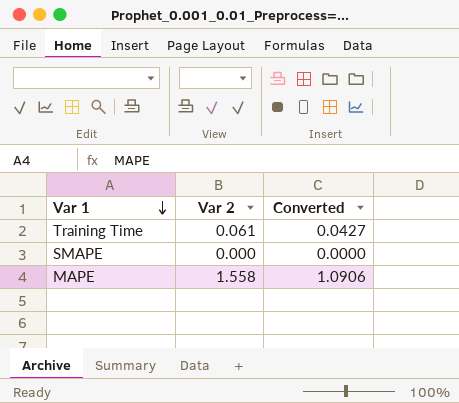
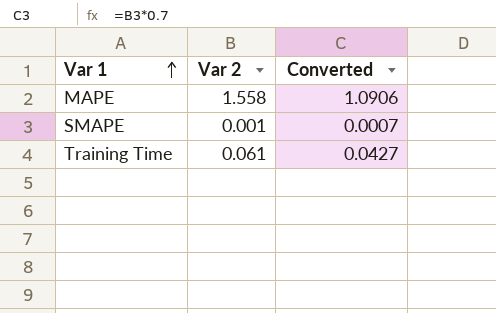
row order: Var 1 descending -> Var 1 ascending
SMAPE | Var 2: 0.000 -> 0.001
SMAPE | Converted: 0.0000 -> 0.0007

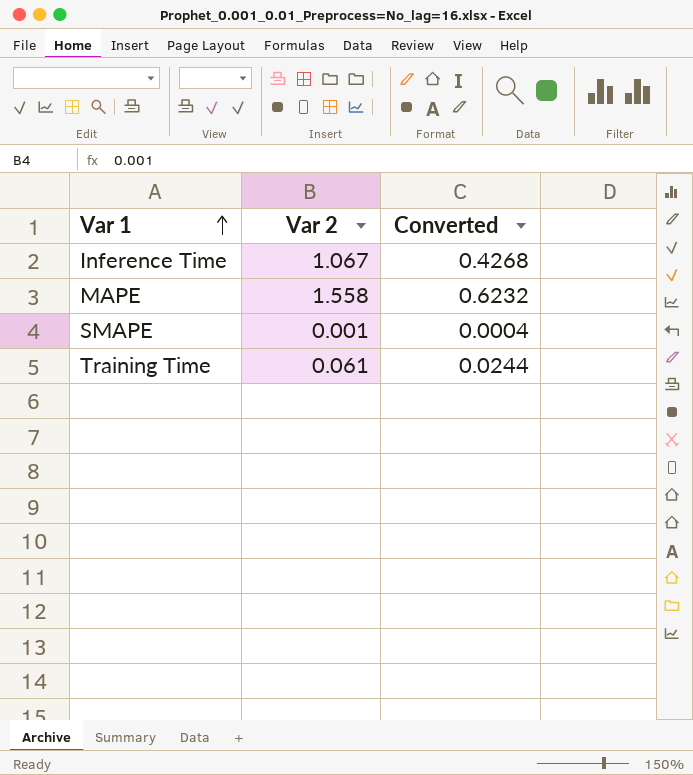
column Converted | formula: [Var 2] * 0.7 -> [Var 2] * 0.4
row Inference Time: none -> 1.067 | 0.4268

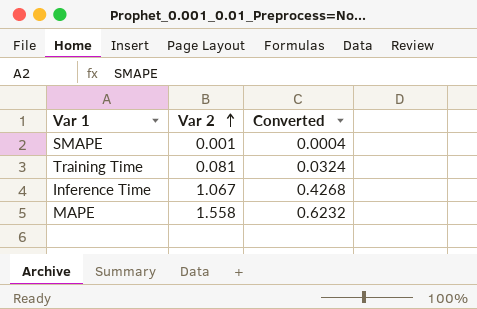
row order: Var 1 ascending -> Var 2 ascending
Training Time | Var 2: 0.061 -> 0.081
Training Time | Converted: 0.0244 -> 0.0324

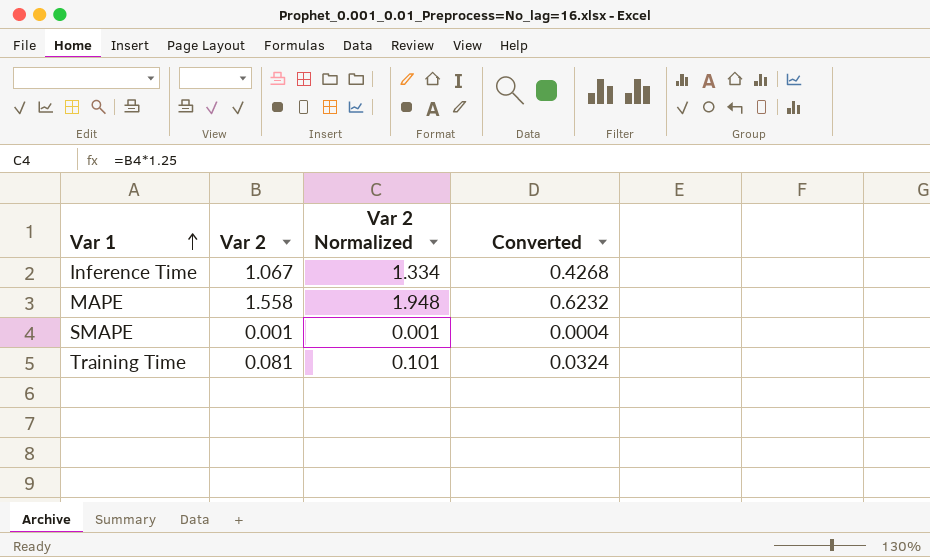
row order: Var 2 ascending -> Var 1 ascending
column Var 2 Normalized | formula: none -> [Var 2] * 1.25

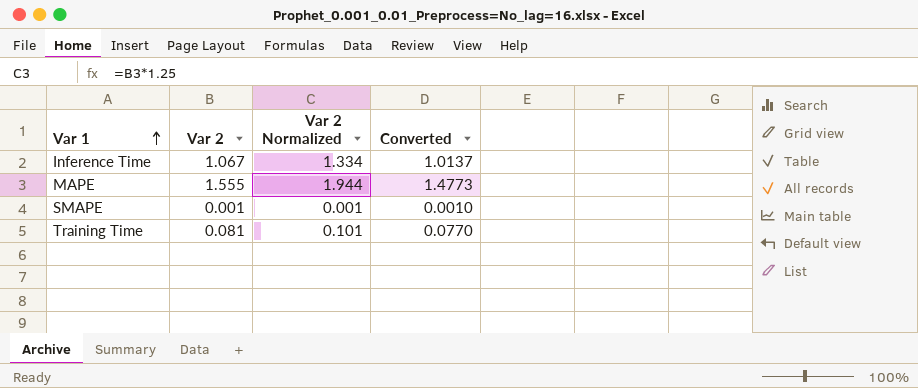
column Converted | formula: [Var 2] * 0.4 -> [Var 2] * 0.95
MAPE | Var 2: 1.558 -> 1.555
MAPE | Var 2 Normalized: 1.948 -> 1.944

